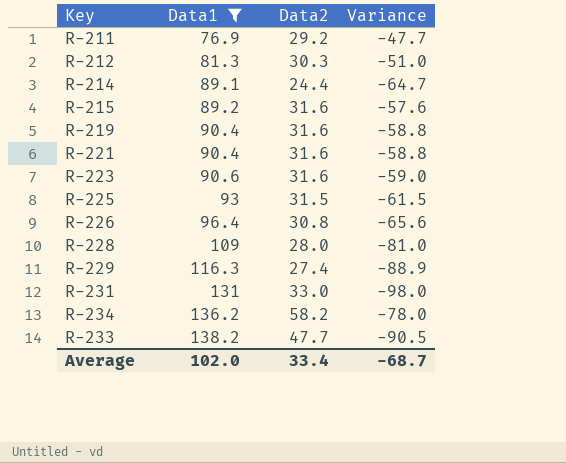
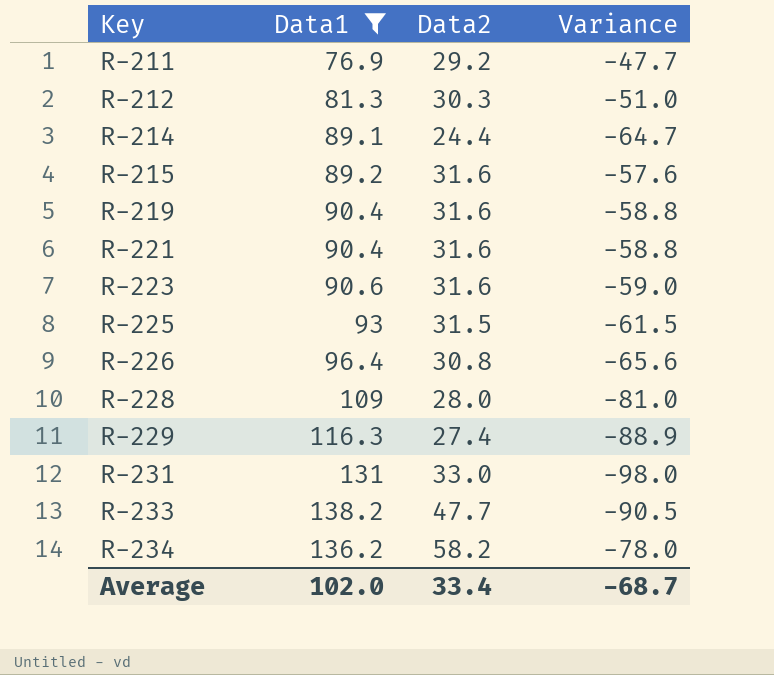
row order: Data1 ascending -> Key ascending

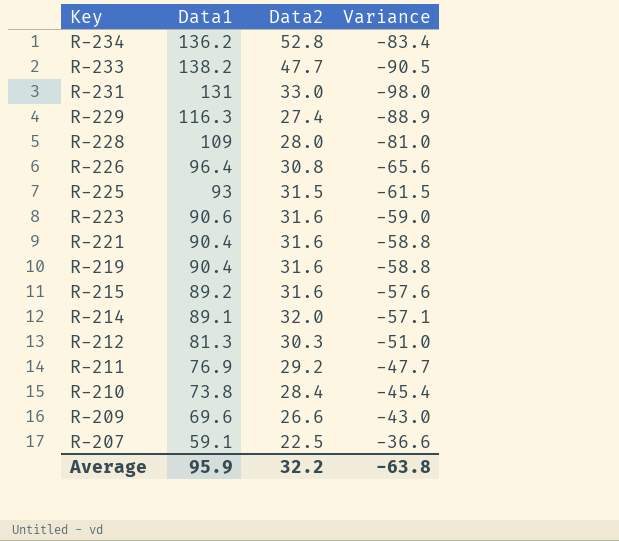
filter: Data1 >= 76.9 -> none
row order: Key ascending -> Key descending
R-234 | Data2: 58.2 -> 52.8
R-234 | Variance: -78.0 -> -83.4
R-214 | Data2: 24.4 -> 32.0
R-214 | Variance: -64.7 -> -57.1
Average | Data1: 102.0 -> 95.9
Average | Data2: 33.4 -> 32.2
Average | Variance: -68.7 -> -63.8

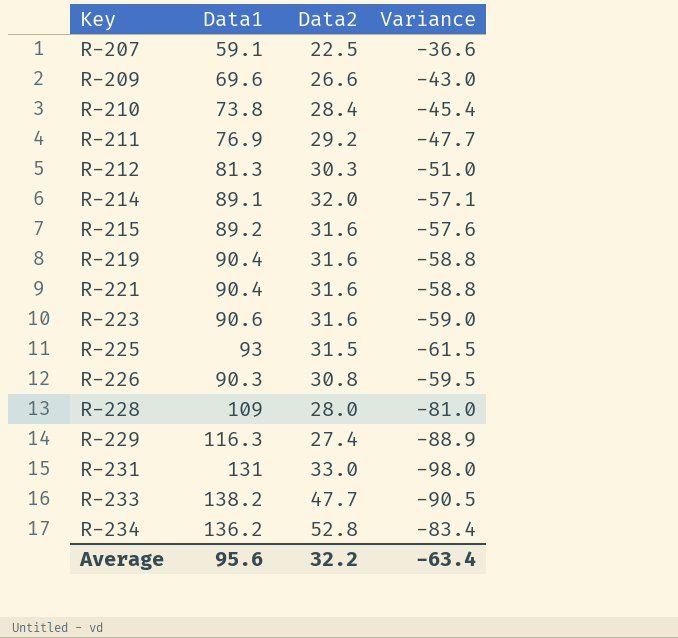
row order: Key descending -> Key ascending
R-226 | Data1: 96.4 -> 90.3
R-226 | Variance: -65.6 -> -59.5
Average | Data1: 95.9 -> 95.6
Average | Variance: -63.8 -> -63.4

